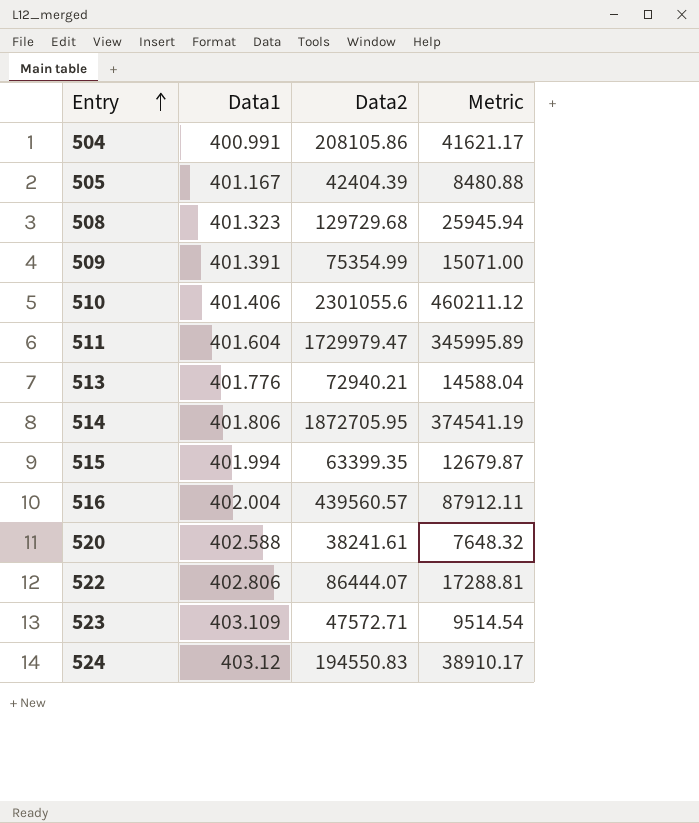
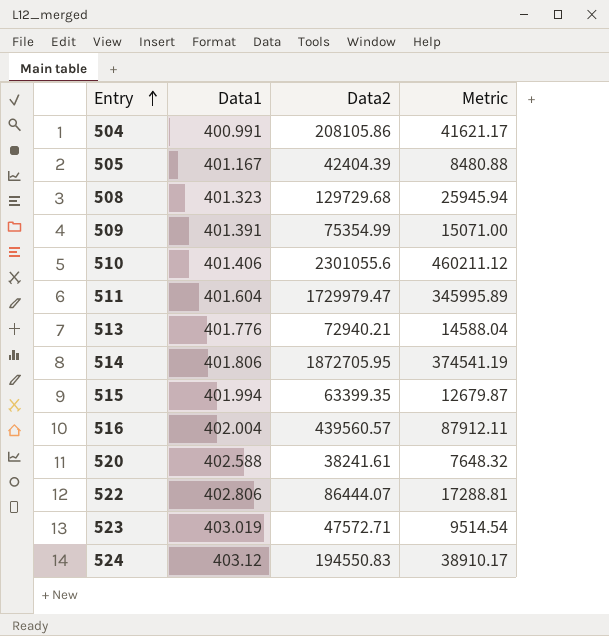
523 | Data1: 403.109 -> 403.019

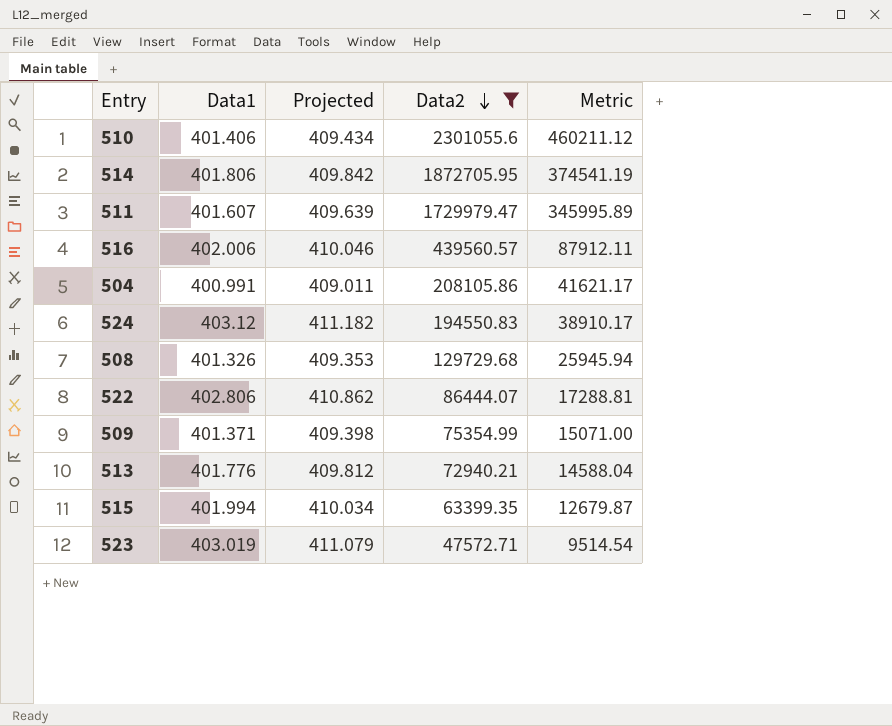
filter: none -> Data2 >= 47572.71
row order: Entry ascending -> Data2 descending
column Projected | formula: none -> [Data1] * 1.02
511 | Data1: 401.604 -> 401.607
516 | Data1: 402.004 -> 402.006
508 | Data1: 401.323 -> 401.326
509 | Data1: 401.391 -> 401.371

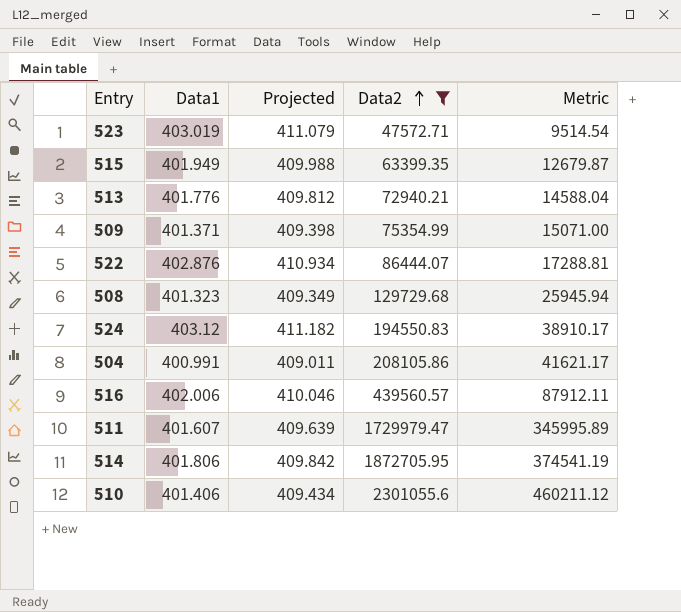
row order: Data2 descending -> Data2 ascending
515 | Data1: 401.994 -> 401.949
515 | Projected: 410.034 -> 409.988
522 | Data1: 402.806 -> 402.876
522 | Projected: 410.862 -> 410.934
508 | Data1: 401.326 -> 401.323
508 | Projected: 409.353 -> 409.349

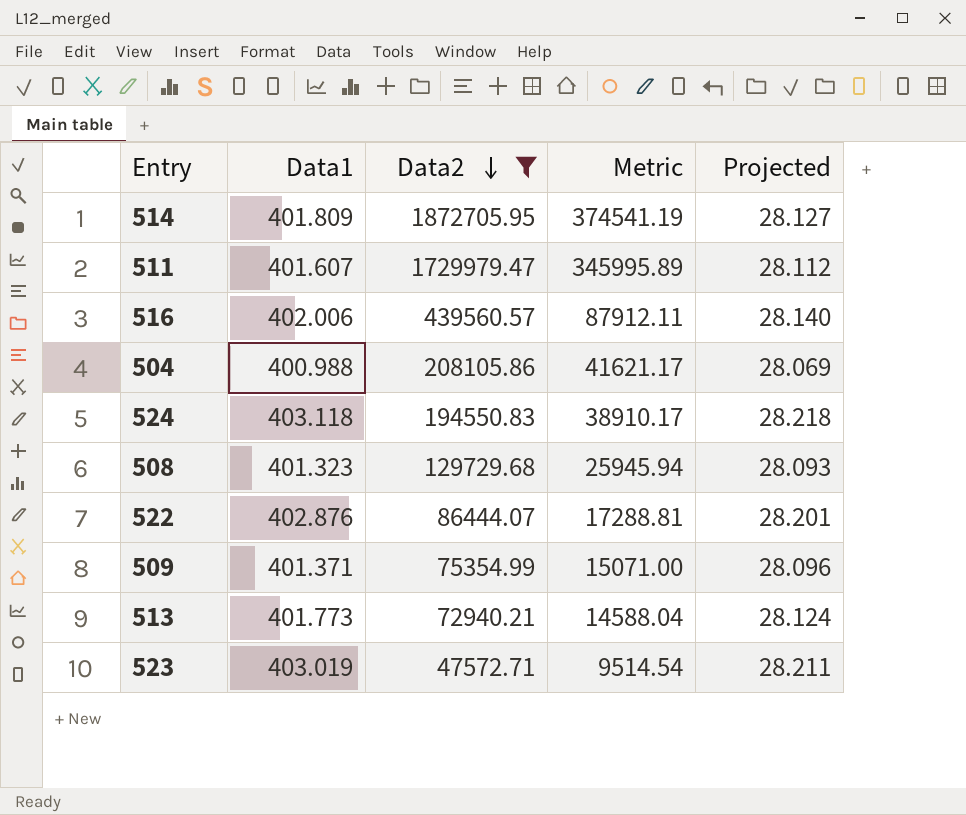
row order: Data2 ascending -> Data2 descending
column Projected | formula: [Data1] * 1.02 -> [Data1] * 0.07
column Projected | position: 3 -> 5
row 515: 401.949 | 409.988 | 63399.35 | 12679.87 -> none
row 510: 401.406 | 409.434 | 2301055.6 | 460211.12 -> none
514 | Data1: 401.806 -> 401.809
504 | Data1: 400.991 -> 400.988
524 | Data1: 403.12 -> 403.118
513 | Data1: 401.776 -> 401.773

